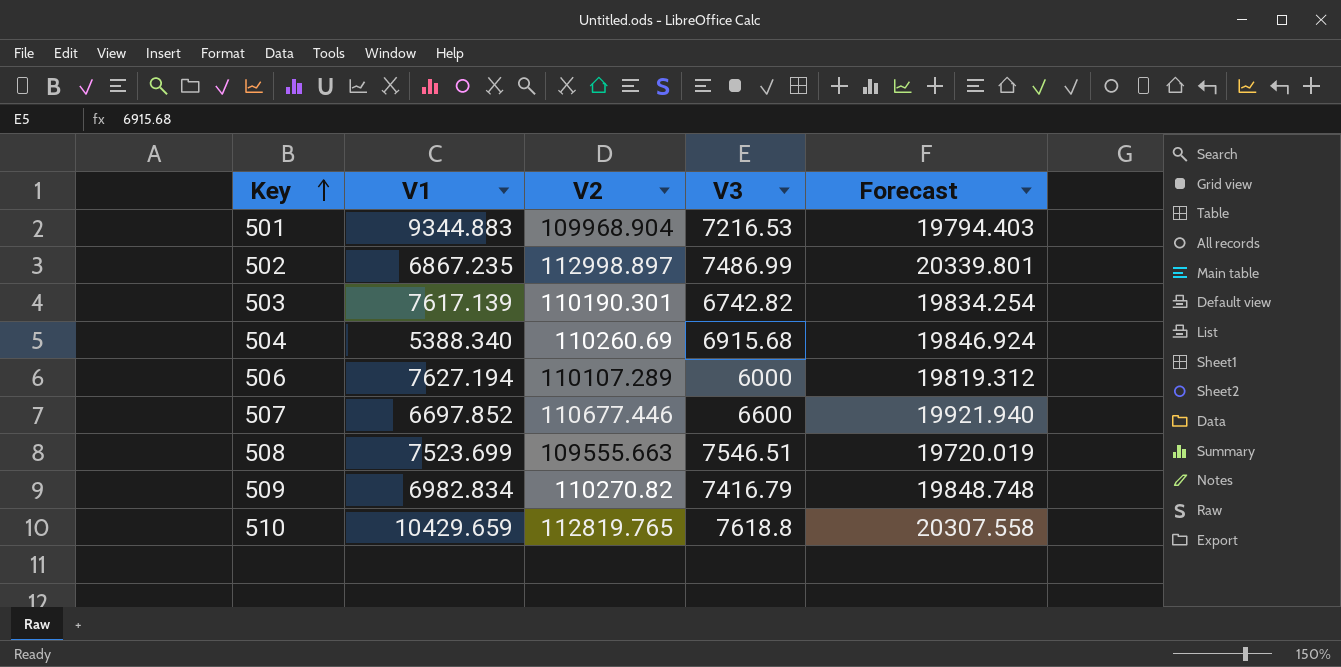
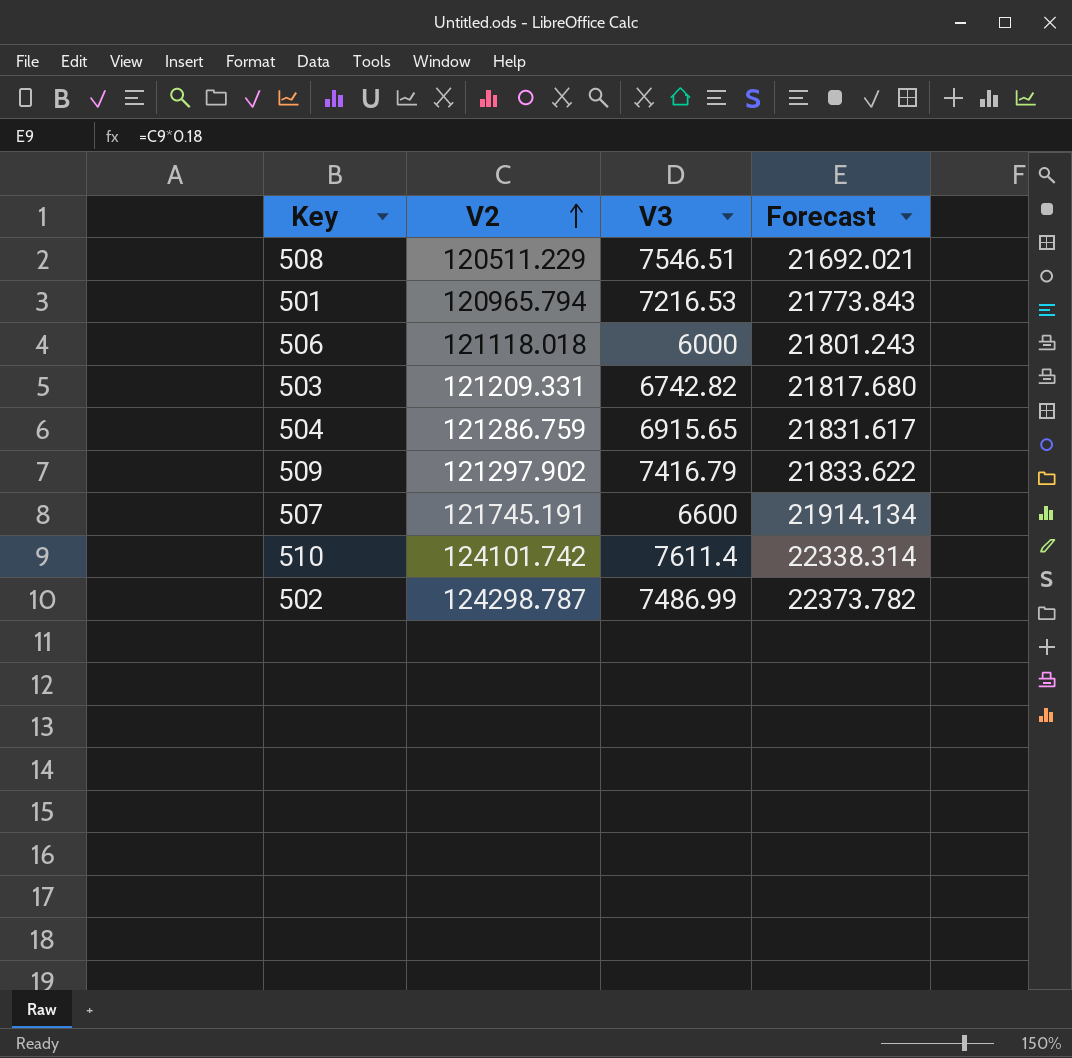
row order: Key ascending -> V2 ascending
column V1 | position: 2 -> none
508 | V2: 109555.663 -> 120511.229
508 | Forecast: 19720.019 -> 21692.021
501 | V2: 109968.904 -> 120965.794
501 | Forecast: 19794.403 -> 21773.843
506 | V2: 110107.289 -> 121118.018
506 | Forecast: 19819.312 -> 21801.243
503 | V2: 110190.301 -> 121209.331
503 | Forecast: 19834.254 -> 21817.680
504 | V2: 110260.69 -> 121286.759
504 | V3: 6915.68 -> 6915.65
504 | Forecast: 19846.924 -> 21831.617
509 | V2: 110270.82 -> 121297.902
509 | Forecast: 19848.748 -> 21833.622
507 | V2: 110677.446 -> 121745.191
507 | Forecast: 19921.940 -> 21914.134
510 | V2: 112819.765 -> 124101.742
510 | V3: 7618.8 -> 7611.4
510 | Forecast: 20307.558 -> 22338.314
502 | V2: 112998.897 -> 124298.787
502 | Forecast: 20339.801 -> 22373.782

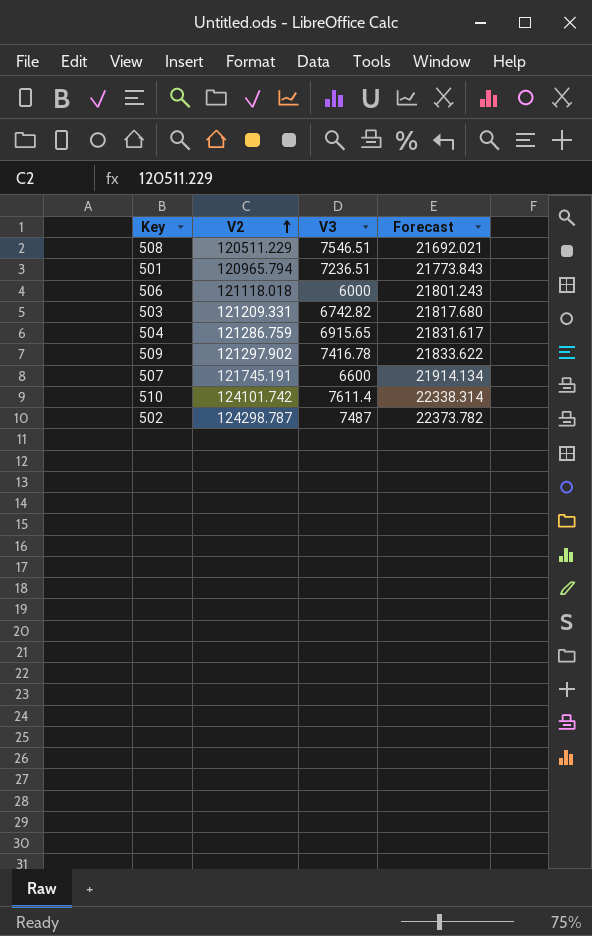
501 | V3: 7216.53 -> 7236.51
509 | V3: 7416.79 -> 7416.78
502 | V3: 7486.99 -> 7487

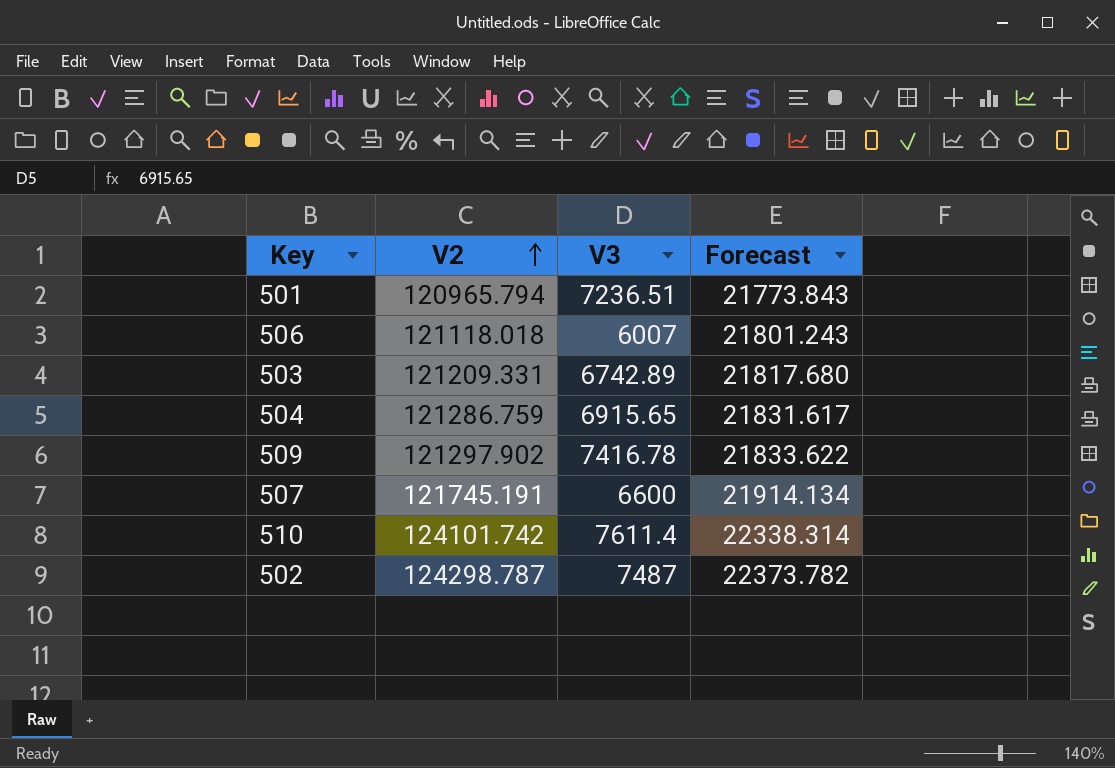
row 508: 120511.229 | 7546.51 | 21692.021 -> none
506 | V3: 6000 -> 6007
503 | V3: 6742.82 -> 6742.89

